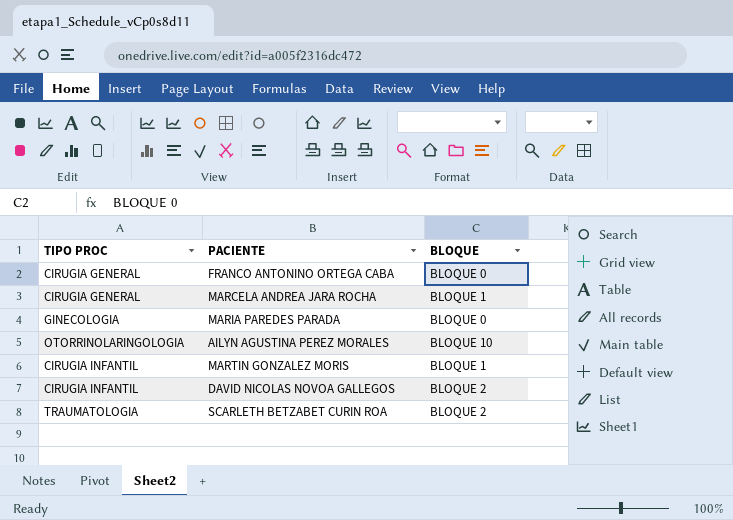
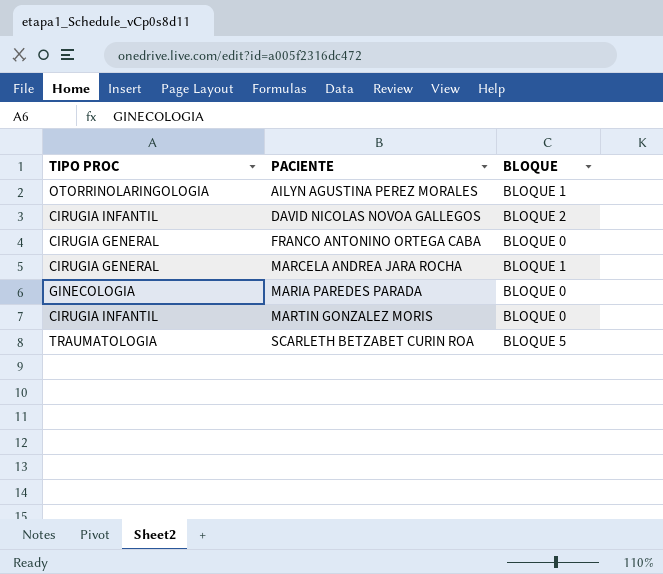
row order: none -> PACIENTE ascending
AILYN AGUSTINA PEREZ MORALES | BLOQUE: BLOQUE 10 -> BLOQUE 1
MARTIN GONZALEZ MORIS | BLOQUE: BLOQUE 1 -> BLOQUE 0
SCARLETH BETZABET CURIN ROA | BLOQUE: BLOQUE 2 -> BLOQUE 5

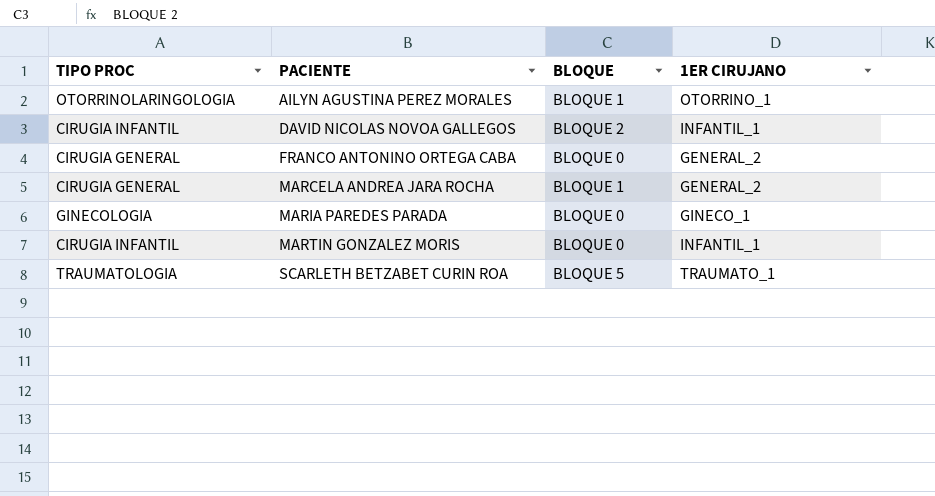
column 1ER CIRUJANO | position: none -> 4

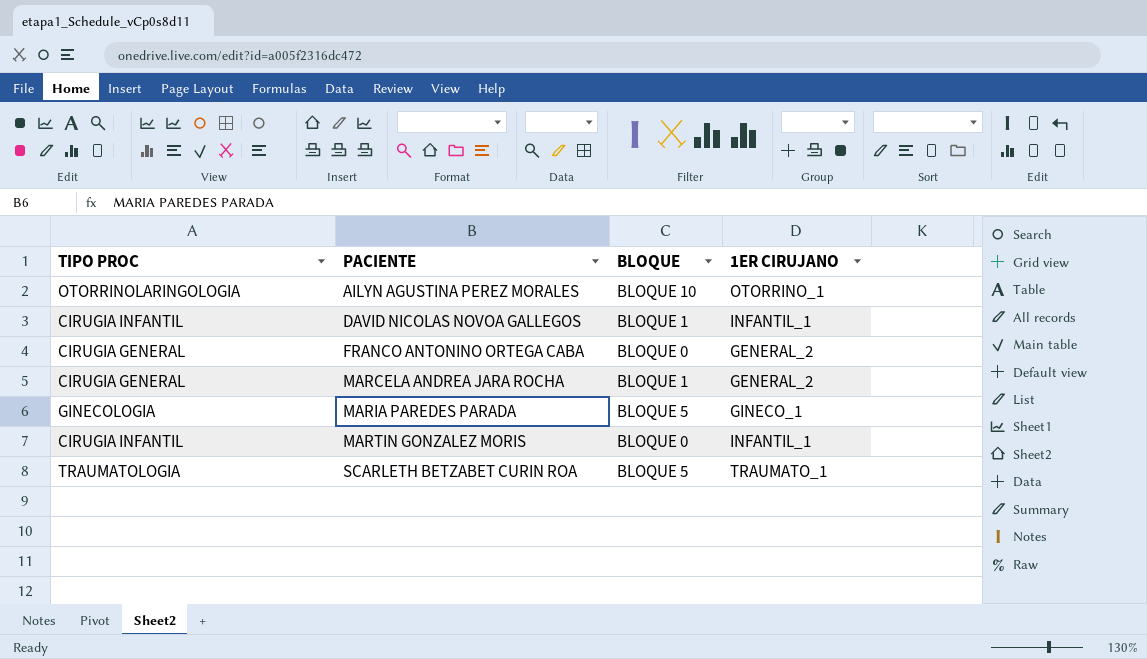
AILYN AGUSTINA PEREZ MORALES | BLOQUE: BLOQUE 1 -> BLOQUE 10
DAVID NICOLAS NOVOA GALLEGOS | BLOQUE: BLOQUE 2 -> BLOQUE 1
MARIA PAREDES PARADA | BLOQUE: BLOQUE 0 -> BLOQUE 5

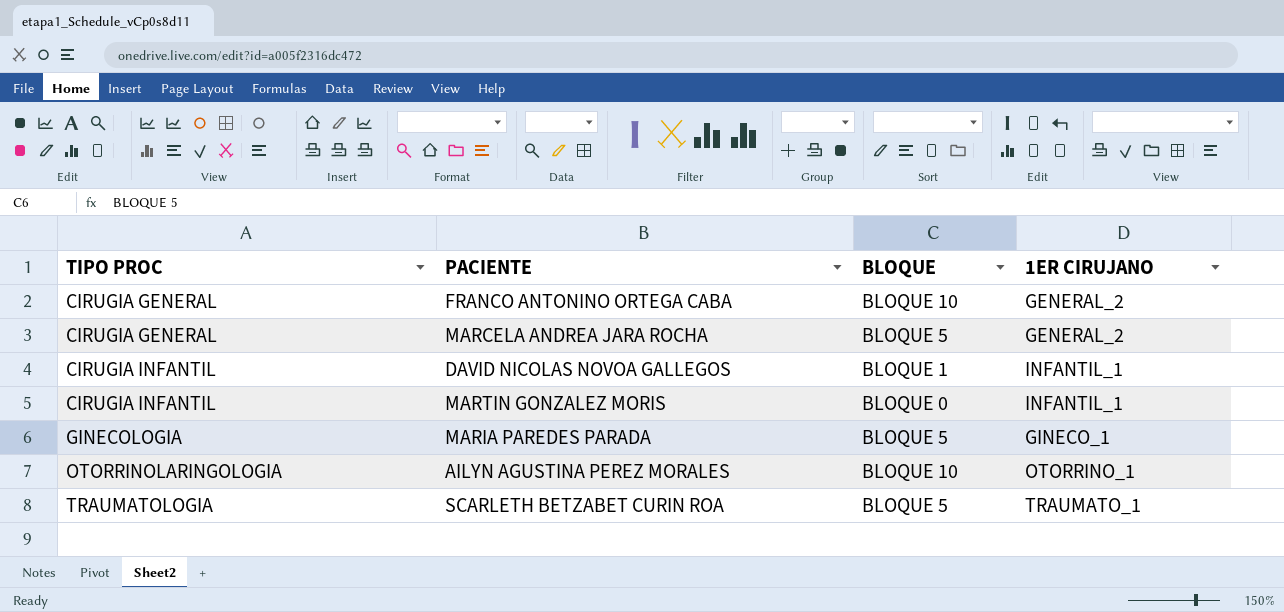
row order: PACIENTE ascending -> TIPO PROC ascending
FRANCO ANTONINO ORTEGA CABA | BLOQUE: BLOQUE 0 -> BLOQUE 10
MARCELA ANDREA JARA ROCHA | BLOQUE: BLOQUE 1 -> BLOQUE 5

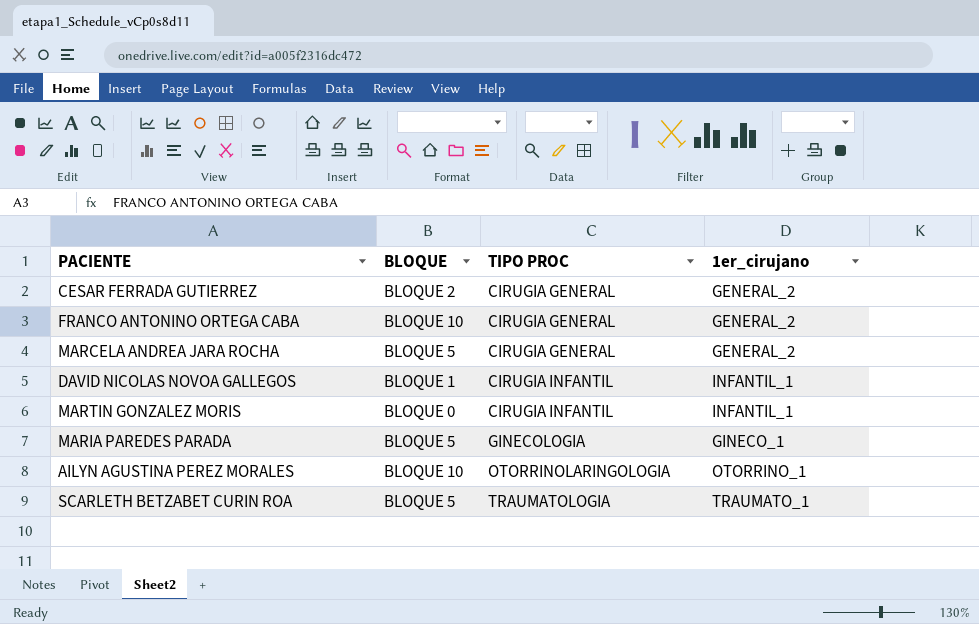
column TIPO PROC | position: 1 -> 3
column name: 1ER CIRUJANO -> 1er_cirujano
row CESAR FERRADA GUTIERREZ: none -> BLOQUE 2 | CIRUGIA GENERAL | GENERAL_2

